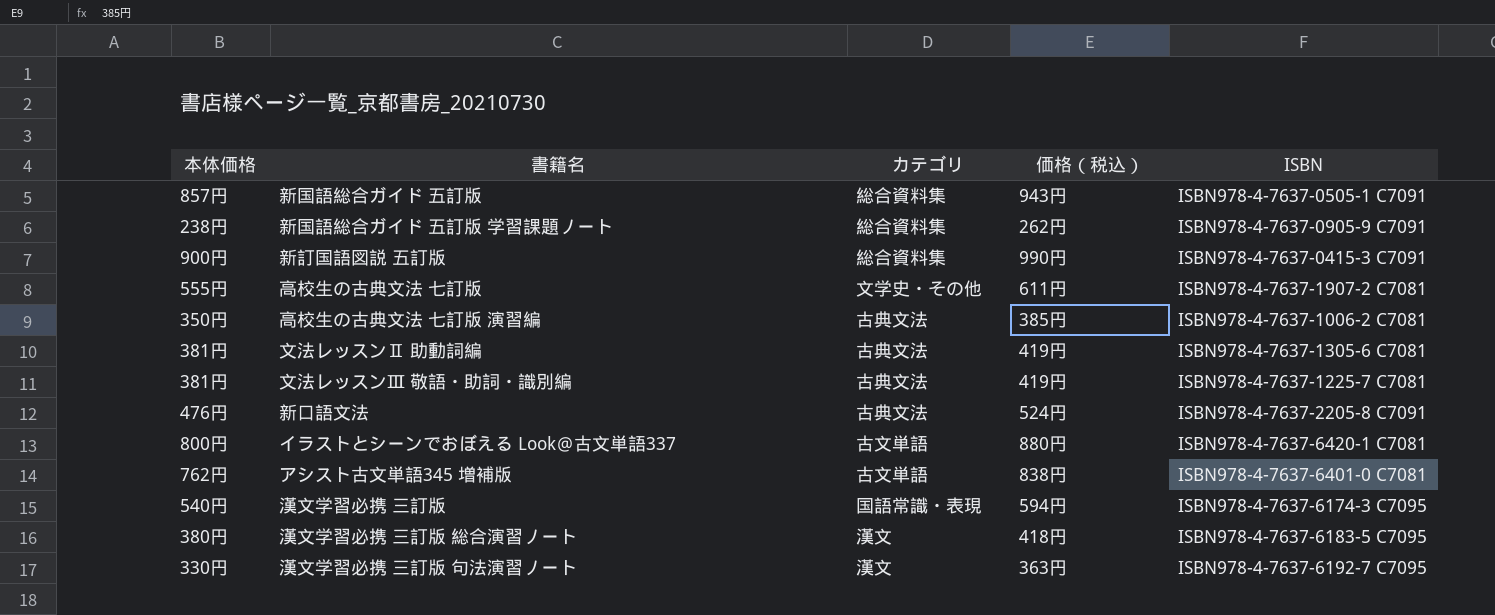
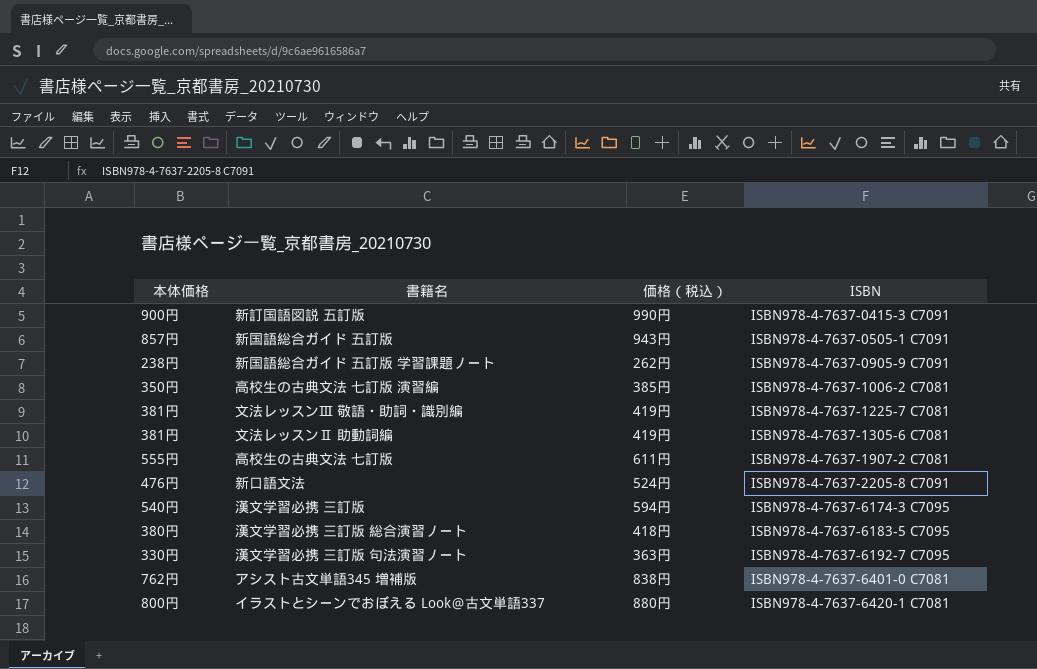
row order: none -> ISBN ascending
column カテゴリ | position: 3 -> none

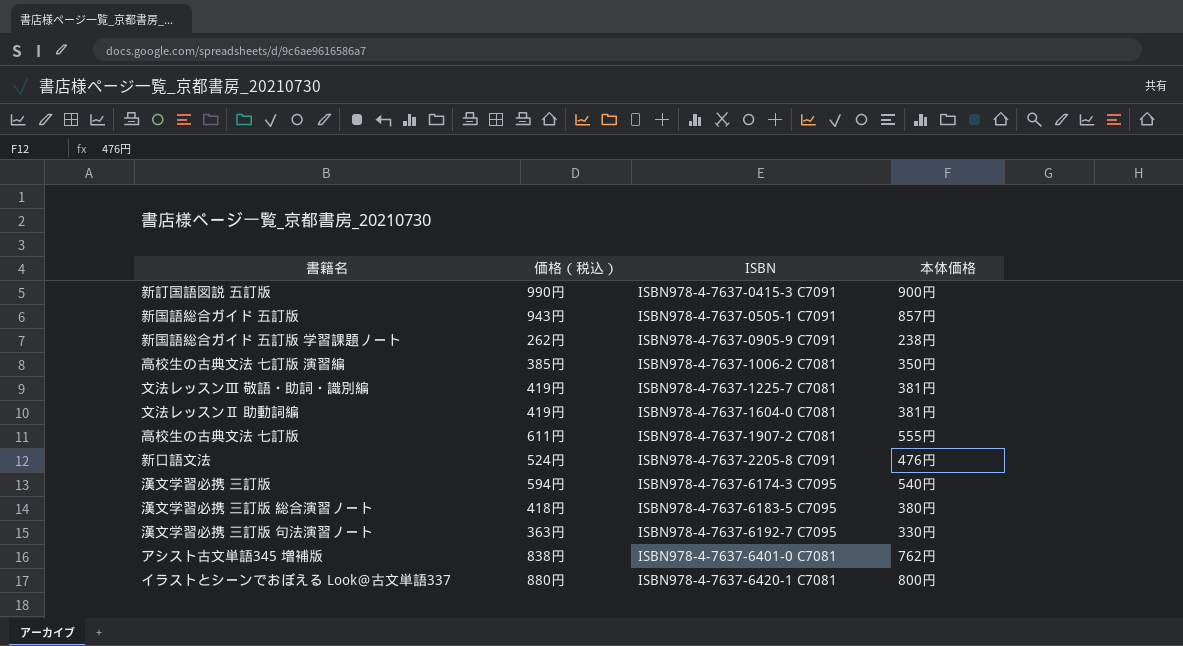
column 本体価格 | position: 1 -> 4
文法レッスンⅡ 助動詞編 | ISBN: ISBN978-4-7637-1305-6 C7081 -> ISBN978-4-7637-1604-0 C7081

